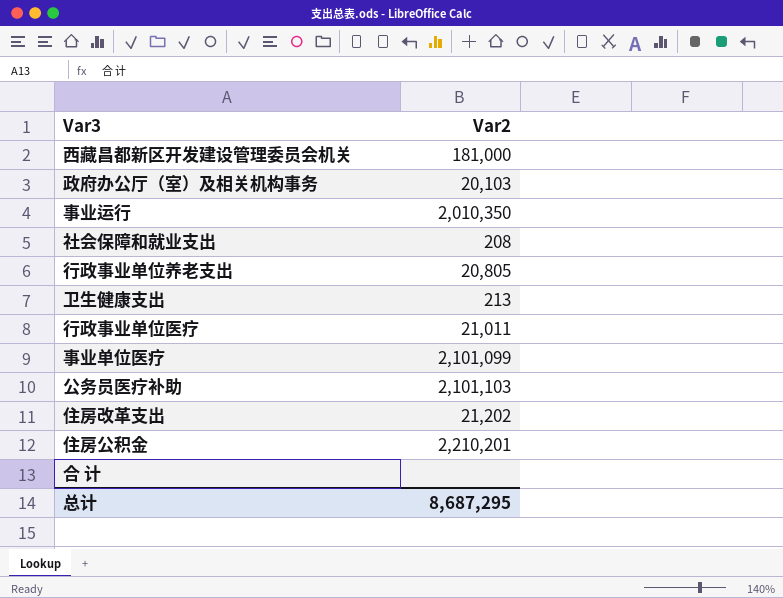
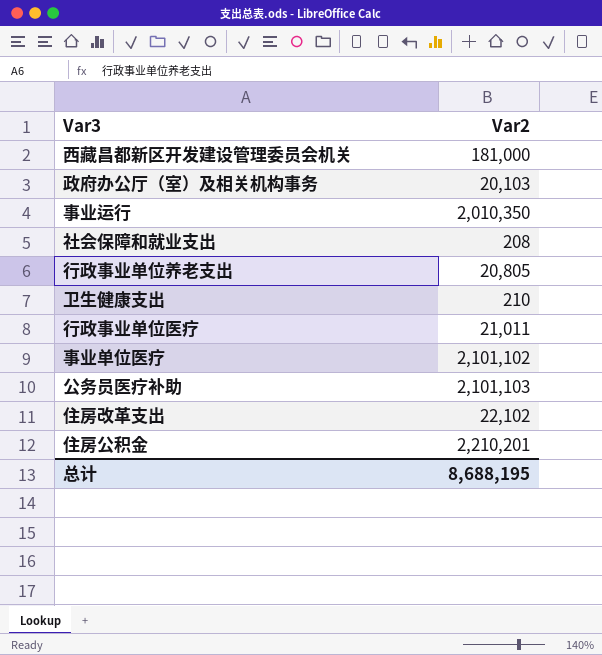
row 合 计: none -> none
卫生健康支出 | Var2: 213 -> 210
事业单位医疗 | Var2: 2,101,099 -> 2,101,102
住房改革支出 | Var2: 21,202 -> 22,102
总计 | Var2: 8,687,295 -> 8,688,195

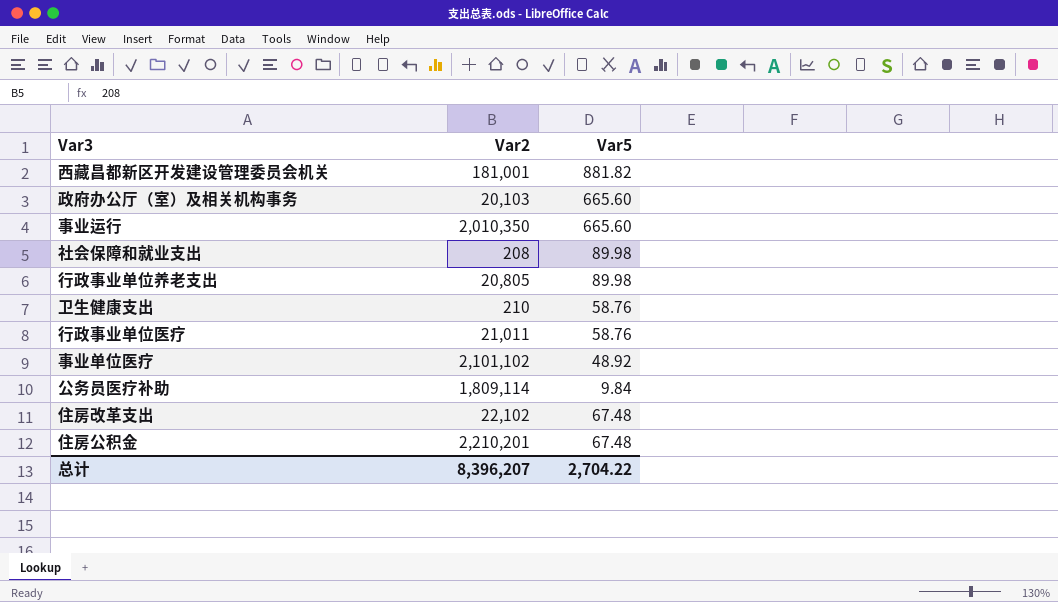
column Var5 | position: none -> 3
西藏昌都新区开发建设管理委员会机关 | Var2: 181,000 -> 181,001
公务员医疗补助 | Var2: 2,101,103 -> 1,809,114
总计 | Var2: 8,688,195 -> 8,396,207

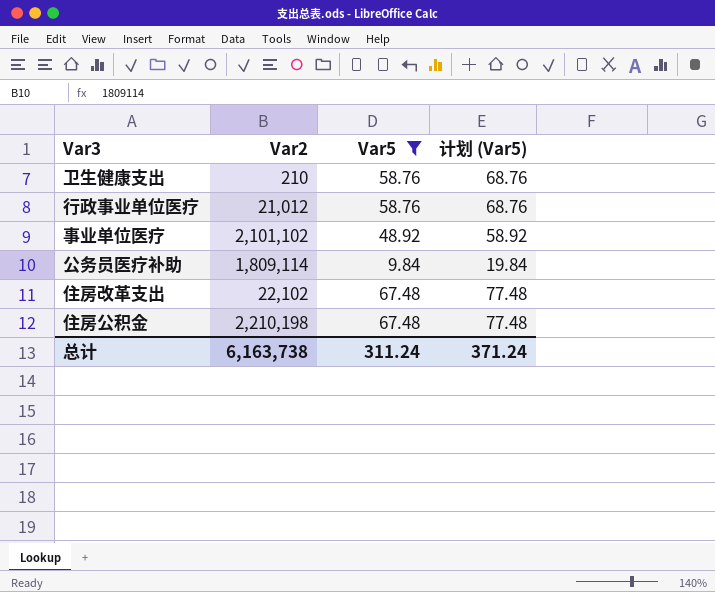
filter: none -> Var5 <= 67.48
column 计划 (Var5) | formula: none -> [Var5] + 10
行政事业单位医疗 | Var2: 21,011 -> 21,012
住房公积金 | Var2: 2,210,201 -> 2,210,198
总计 | Var2: 8,396,207 -> 6,163,738
总计 | Var5: 2,704.22 -> 311.24

